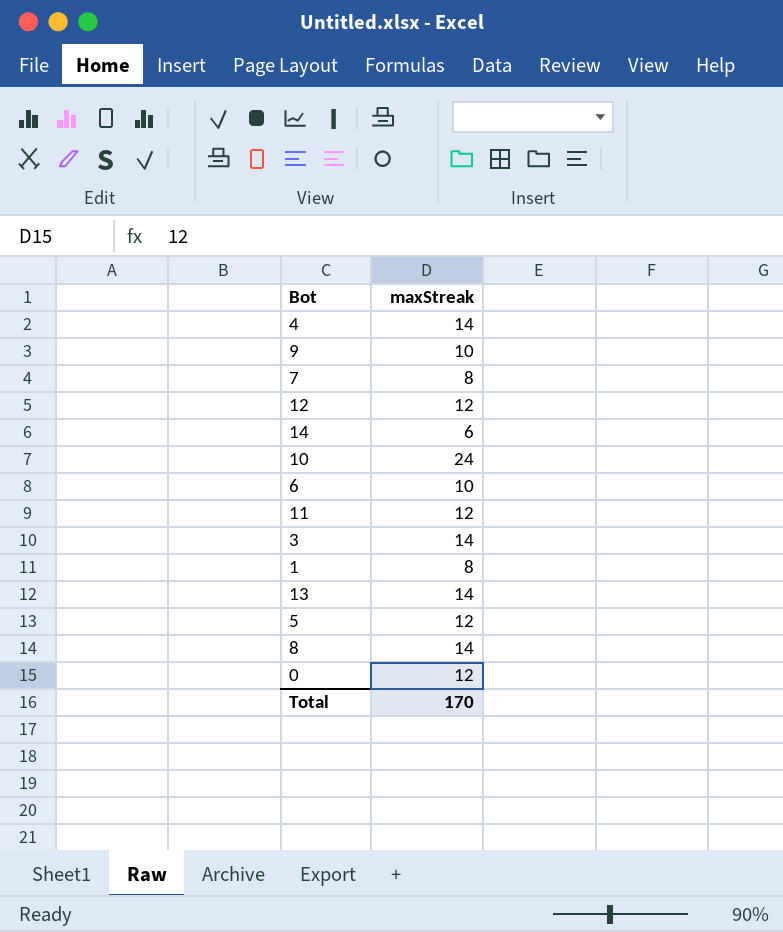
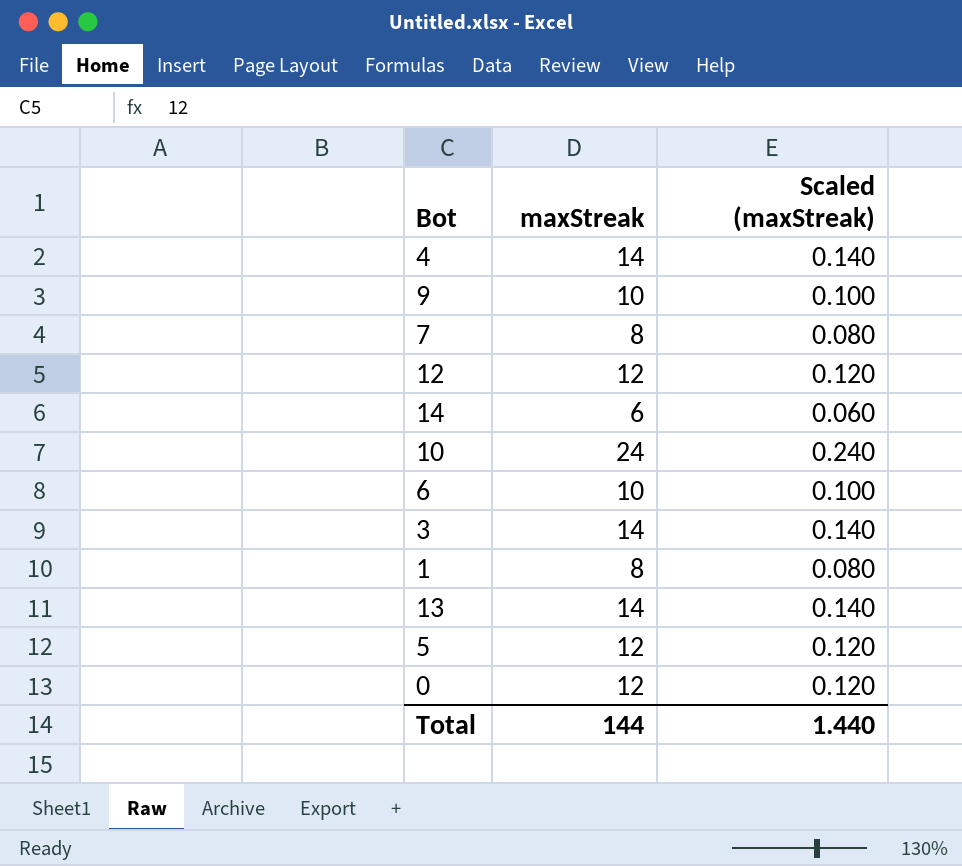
column Scaled (maxStreak) | formula: none -> [maxStreak] * 0.01
row 11: 12 -> none
row 8: 14 -> none
Total | maxStreak: 170 -> 144

